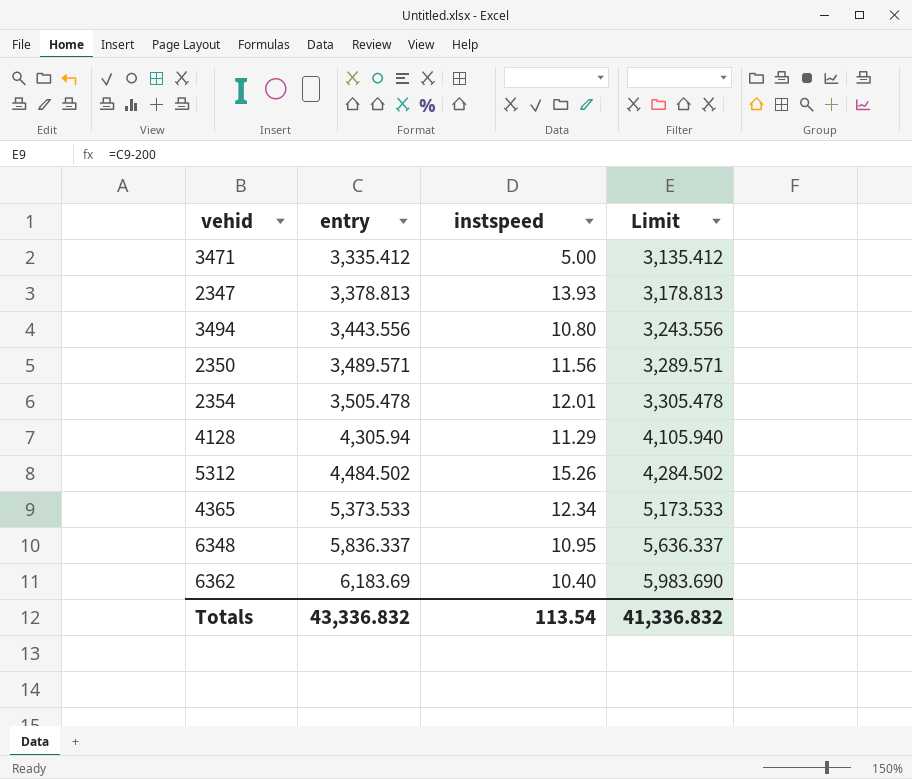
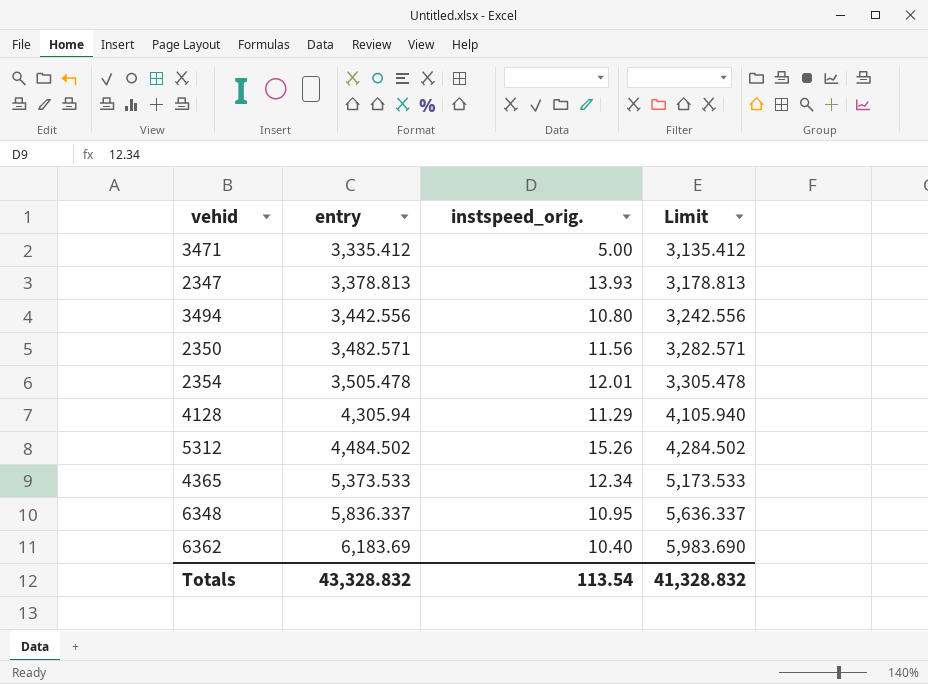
column name: instspeed -> instspeed_orig.
3494 | entry: 3,443.556 -> 3,442.556
3494 | Limit: 3,243.556 -> 3,242.556
2350 | entry: 3,489.571 -> 3,482.571
2350 | Limit: 3,289.571 -> 3,282.571
Totals | entry: 43,336.832 -> 43,328.832
Totals | Limit: 41,336.832 -> 41,328.832

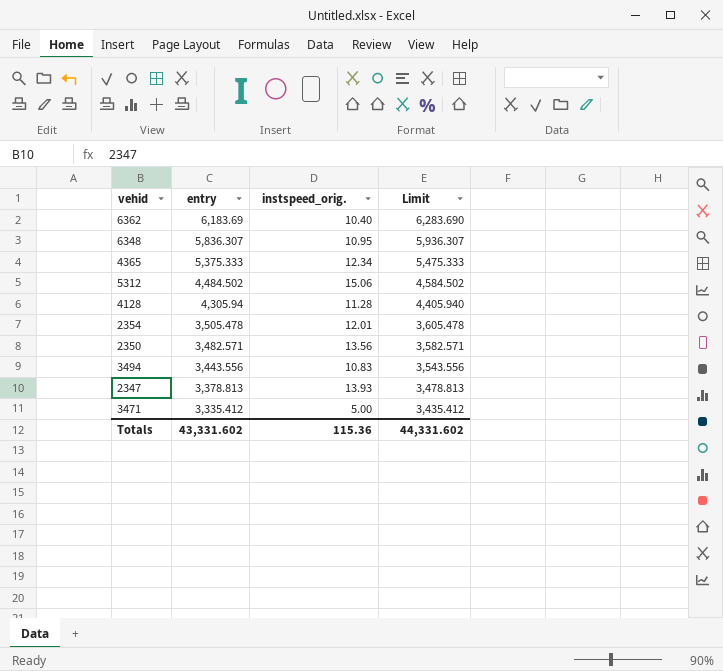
row order: entry ascending -> entry descending
column Limit | formula: [entry] - 200 -> [entry] + 100
6348 | entry: 5,836.337 -> 5,836.307
4365 | entry: 5,373.533 -> 5,375.333
5312 | instspeed_orig.: 15.26 -> 15.06
4128 | instspeed_orig.: 11.29 -> 11.28
2350 | instspeed_orig.: 11.56 -> 13.56
3494 | entry: 3,442.556 -> 3,443.556
3494 | instspeed_orig.: 10.80 -> 10.83
Totals | entry: 43,328.832 -> 43,331.602
Totals | instspeed_orig.: 113.54 -> 115.36
Totals | Limit: 41,328.832 -> 44,331.602

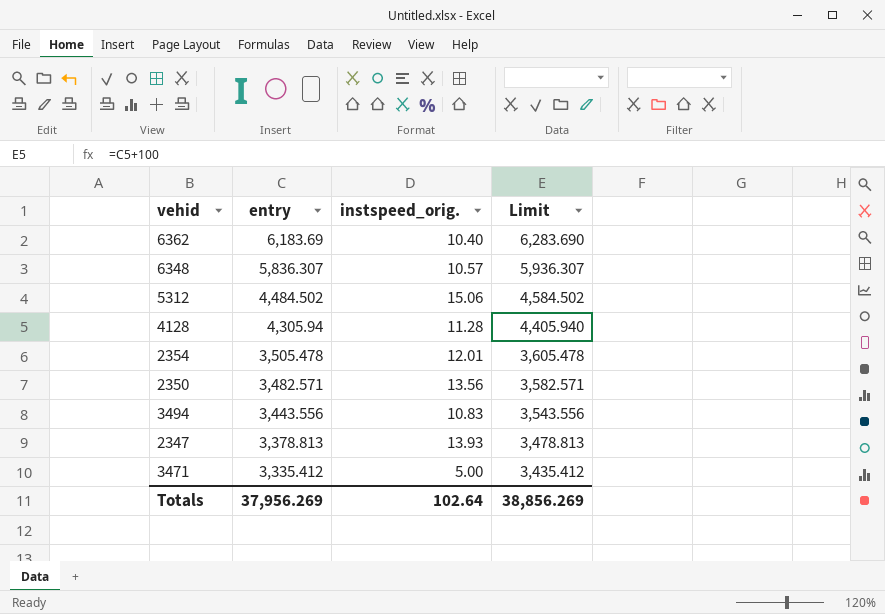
row 4365: 5,375.333 | 12.34 | 5,475.333 -> none
6348 | instspeed_orig.: 10.95 -> 10.57
Totals | entry: 43,331.602 -> 37,956.269
Totals | instspeed_orig.: 115.36 -> 102.64
Totals | Limit: 44,331.602 -> 38,856.269

